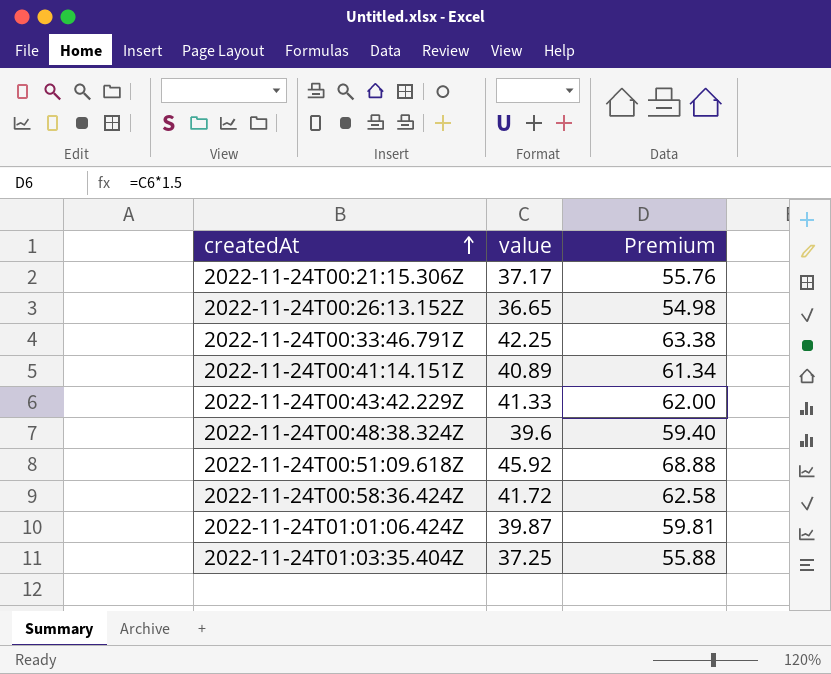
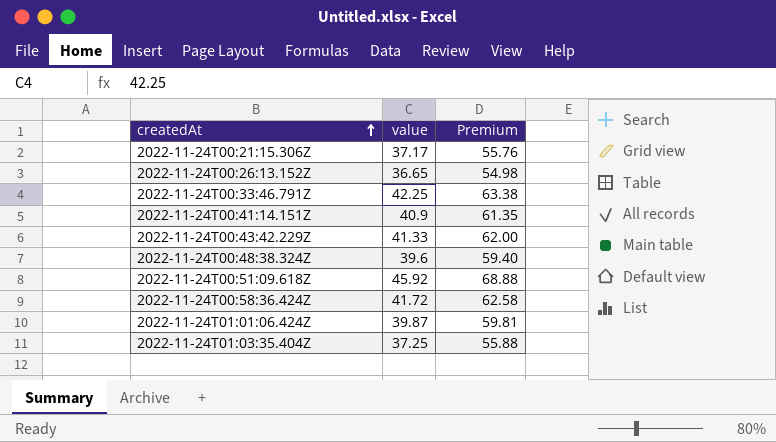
2022-11-24T00:41:14.151Z | value: 40.89 -> 40.9
2022-11-24T00:41:14.151Z | Premium: 61.34 -> 61.35

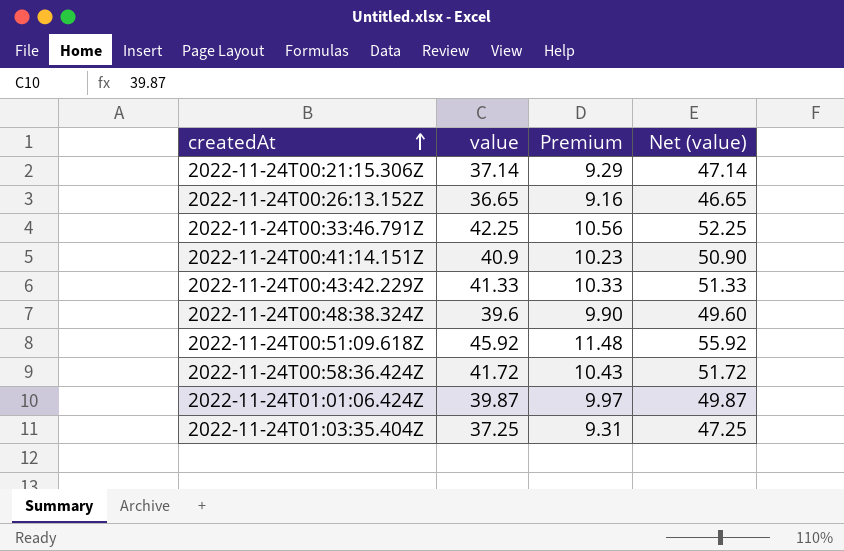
column Premium | formula: [value] * 1.5 -> [value] * 0.25
column Net (value) | formula: none -> [value] + 10
2022-11-24T00:21:15.306Z | value: 37.17 -> 37.14

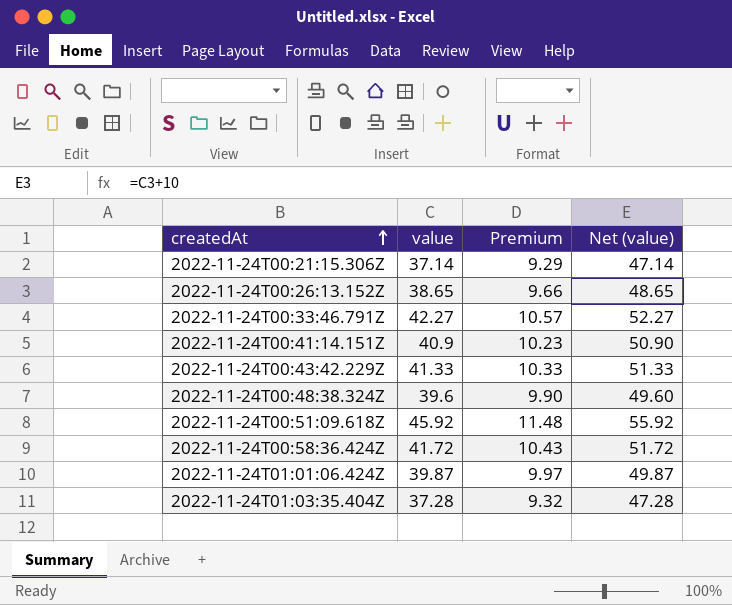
2022-11-24T00:26:13.152Z | value: 36.65 -> 38.65
2022-11-24T00:26:13.152Z | Premium: 9.16 -> 9.66
2022-11-24T00:26:13.152Z | Net (value): 46.65 -> 48.65
2022-11-24T00:33:46.791Z | value: 42.25 -> 42.27
2022-11-24T00:33:46.791Z | Premium: 10.56 -> 10.57
2022-11-24T00:33:46.791Z | Net (value): 52.25 -> 52.27
2022-11-24T01:03:35.404Z | value: 37.25 -> 37.28
2022-11-24T01:03:35.404Z | Premium: 9.31 -> 9.32
2022-11-24T01:03:35.404Z | Net (value): 47.25 -> 47.28

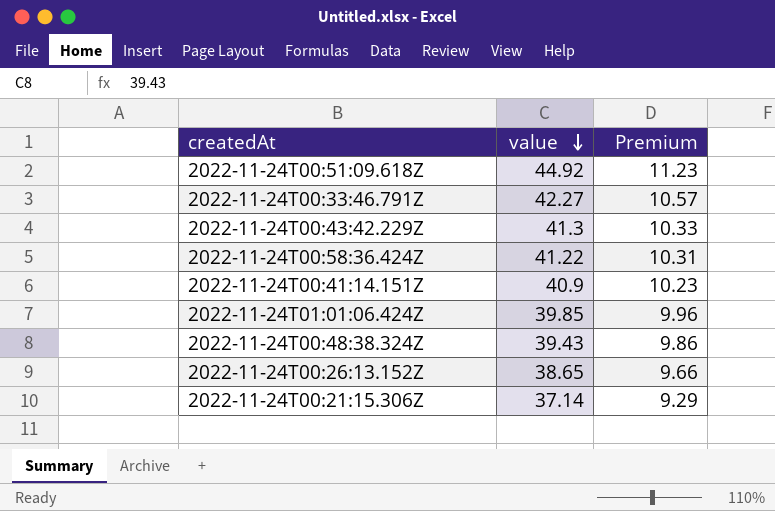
row order: createdAt ascending -> value descending
column Net (value) | formula: [value] + 10 -> none
row 2022-11-24T01:03:35.404Z: 37.28 | 9.32 | 47.28 -> none
2022-11-24T00:51:09.618Z | value: 45.92 -> 44.92
2022-11-24T00:51:09.618Z | Premium: 11.48 -> 11.23
2022-11-24T00:43:42.229Z | value: 41.33 -> 41.3
2022-11-24T00:58:36.424Z | value: 41.72 -> 41.22
2022-11-24T00:58:36.424Z | Premium: 10.43 -> 10.31
2022-11-24T01:01:06.424Z | value: 39.87 -> 39.85
2022-11-24T01:01:06.424Z | Premium: 9.97 -> 9.96
2022-11-24T00:48:38.324Z | value: 39.6 -> 39.43
2022-11-24T00:48:38.324Z | Premium: 9.90 -> 9.86

